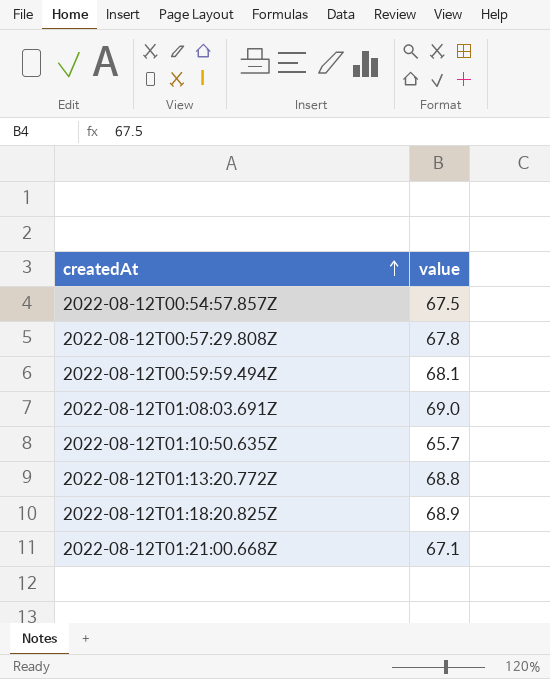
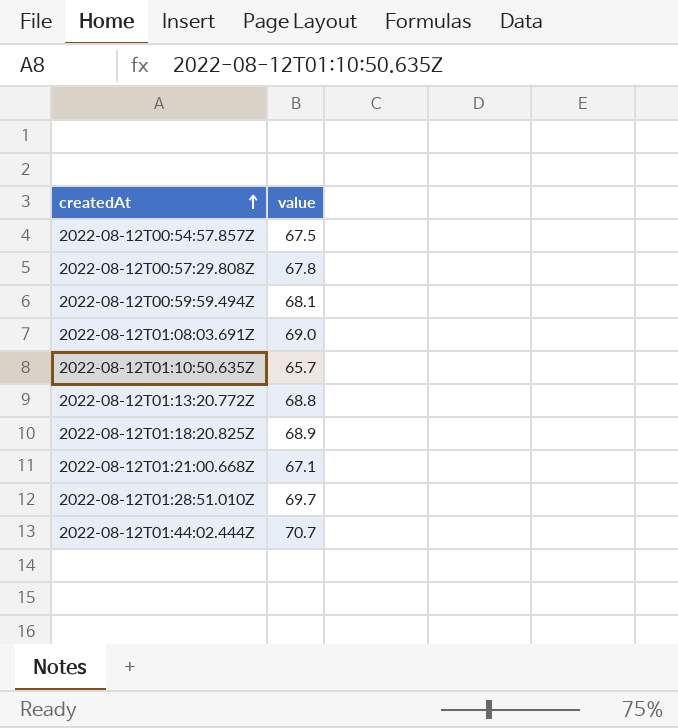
row 2022-08-12T01:28:51.010Z: none -> 69.7
row 2022-08-12T01:44:02.444Z: none -> 70.7

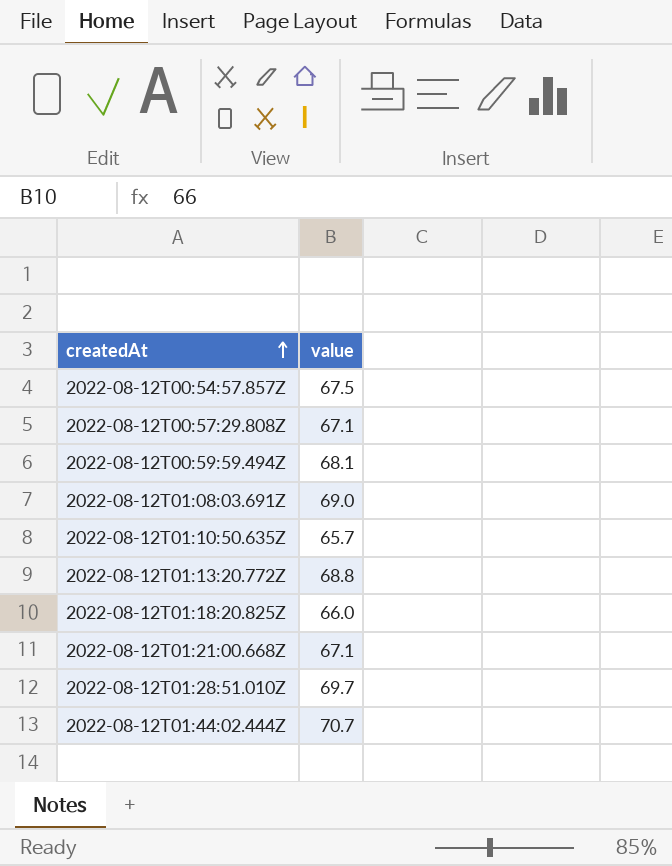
2022-08-12T00:57:29.808Z | value: 67.8 -> 67.1
2022-08-12T01:18:20.825Z | value: 68.9 -> 66.0

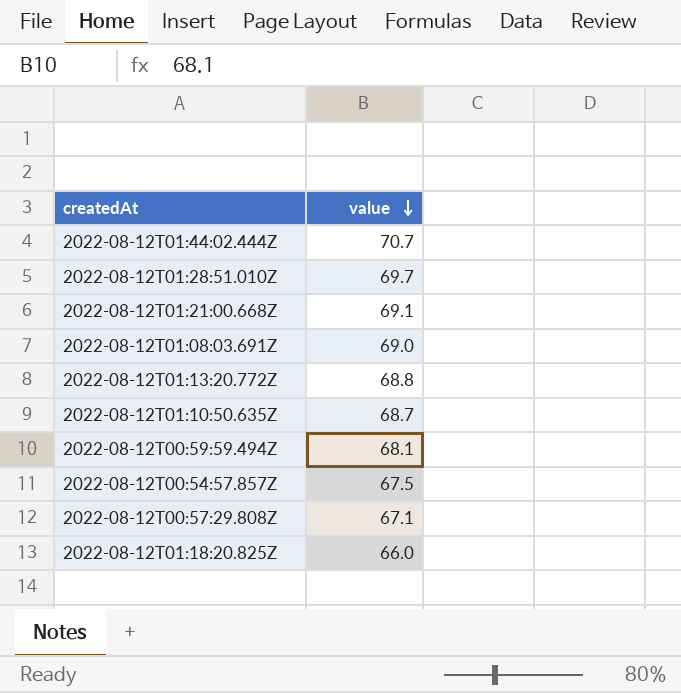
row order: createdAt ascending -> value descending
2022-08-12T01:21:00.668Z | value: 67.1 -> 69.1
2022-08-12T01:10:50.635Z | value: 65.7 -> 68.7

